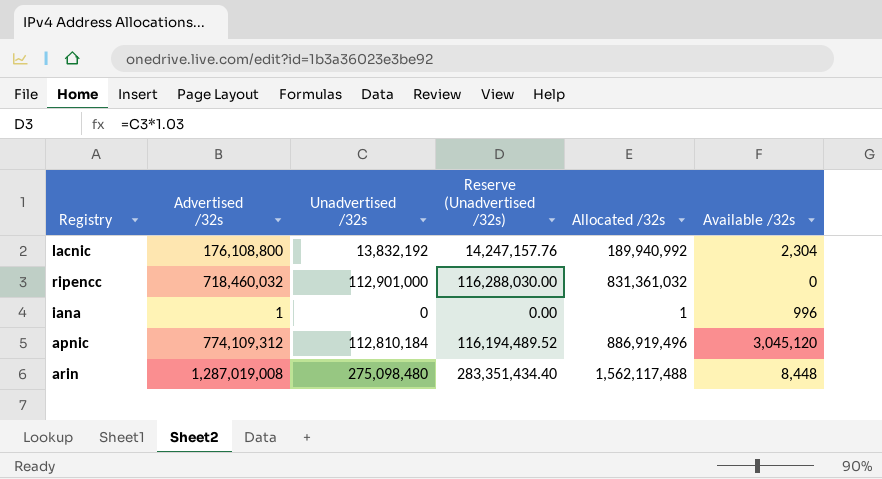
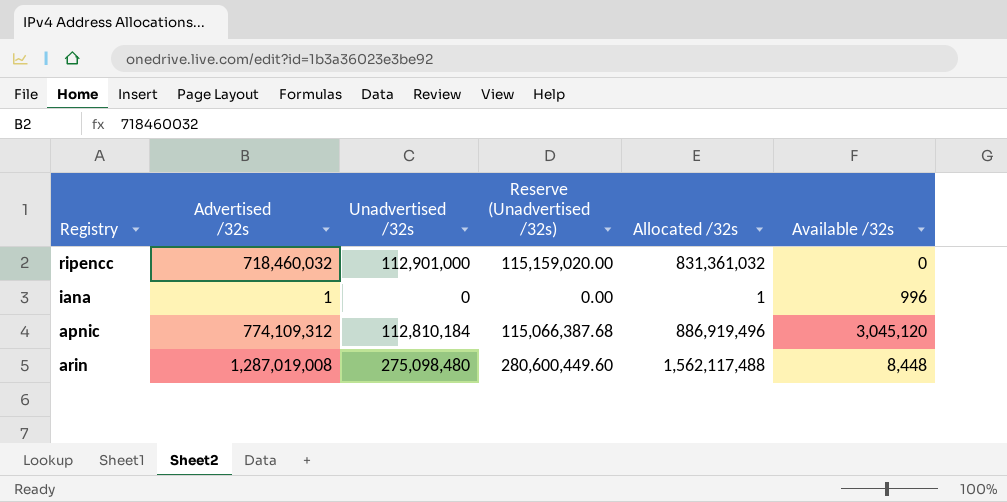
column Reserve (Unadvertised /32s) | formula: [Unadvertised /32s] * 1.03 -> [Unadvertised /32s] * 1.02
row lacnic: 176,108,800 | 13,832,192 | 14,247,157.76 | 189,940,992 | 2,304 -> none

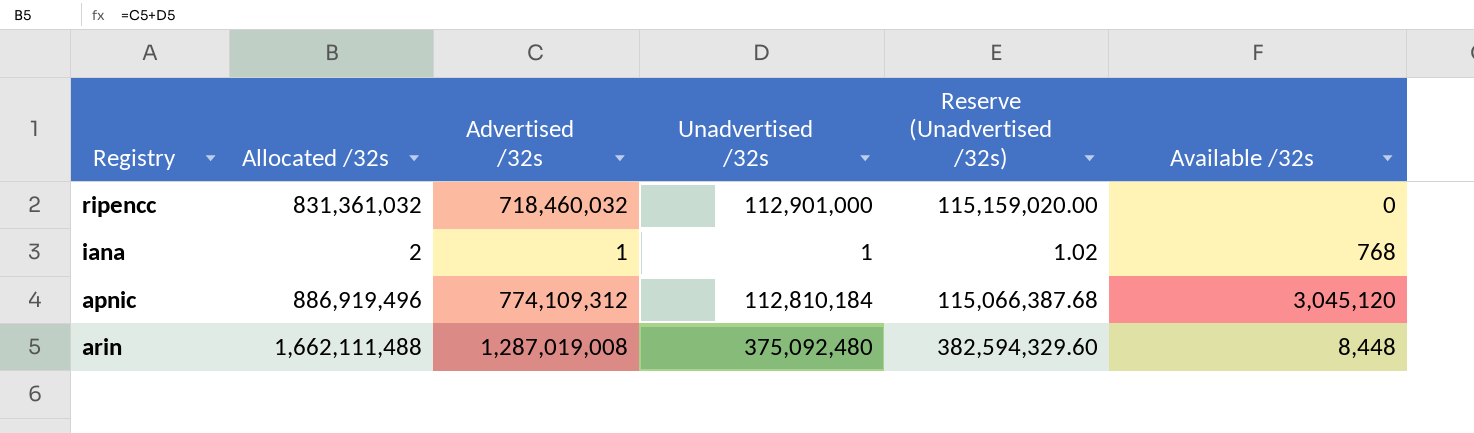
column Allocated /32s | position: 5 -> 2
iana | Allocated /32s: 1 -> 2
iana | Unadvertised /32s: 0 -> 1
iana | Reserve (Unadvertised /32s): 0.00 -> 1.02
iana | Available /32s: 996 -> 768
arin | Allocated /32s: 1,562,117,488 -> 1,662,111,488
arin | Unadvertised /32s: 275,098,480 -> 375,092,480
arin | Reserve (Unadvertised /32s): 280,600,449.60 -> 382,594,329.60

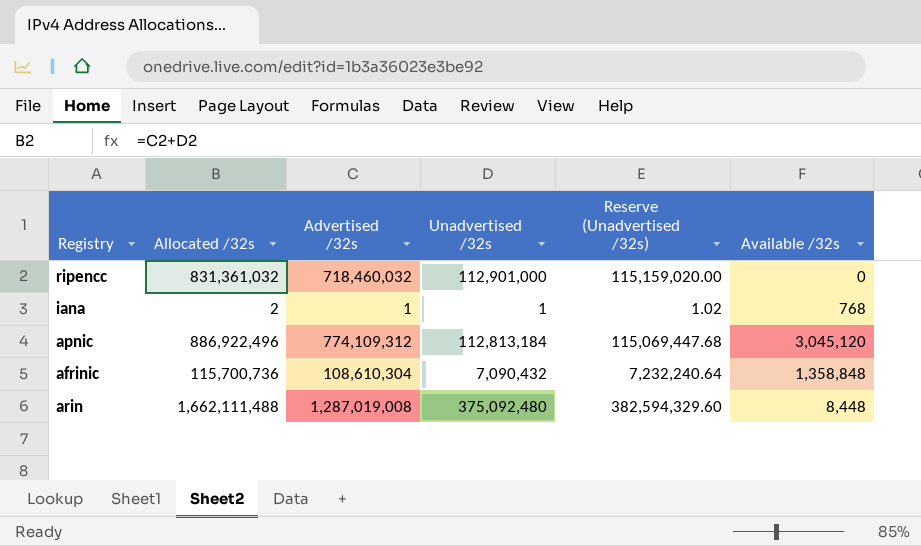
apnic | Allocated /32s: 886,919,496 -> 886,922,496
apnic | Unadvertised /32s: 112,810,184 -> 112,813,184
apnic | Reserve (Unadvertised /32s): 115,066,387.68 -> 115,069,447.68
row afrinic: none -> 115,700,736 | 108,610,304 | 7,090,432 | 7,232,240.64 | 1,358,848

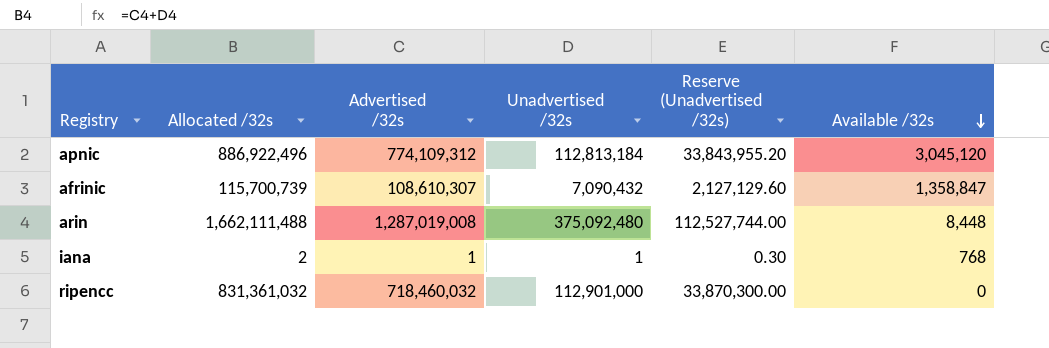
row order: none -> Available /32s descending
column Reserve (Unadvertised /32s) | formula: [Unadvertised /32s] * 1.02 -> [Unadvertised /32s] * 0.3
afrinic | Allocated /32s: 115,700,736 -> 115,700,739
afrinic | Advertised /32s: 108,610,304 -> 108,610,307
afrinic | Available /32s: 1,358,848 -> 1,358,847

